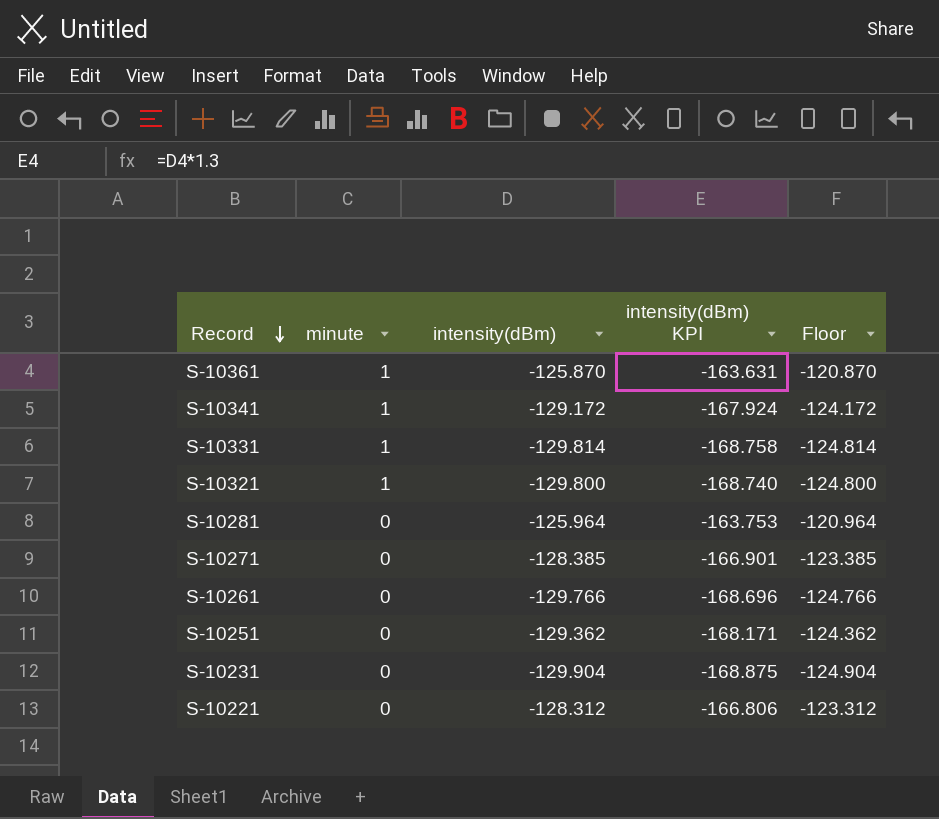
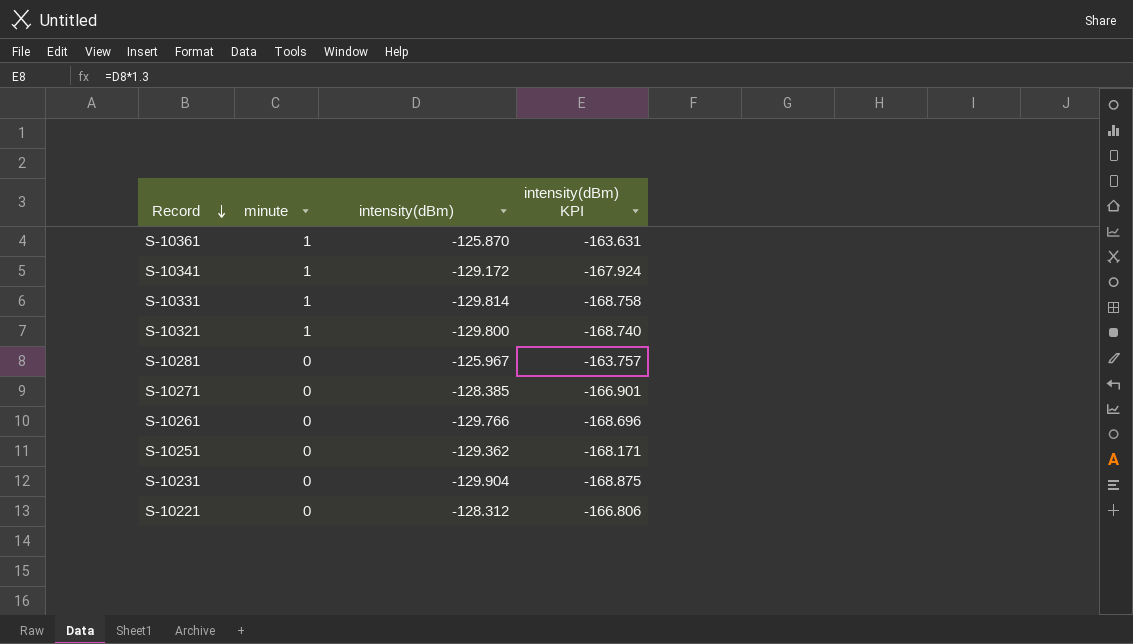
column Floor | formula: [intensity(dBm)] + 5 -> none
S-10281 | intensity(dBm): -125.964 -> -125.967
S-10281 | intensity(dBm) KPI: -163.753 -> -163.757

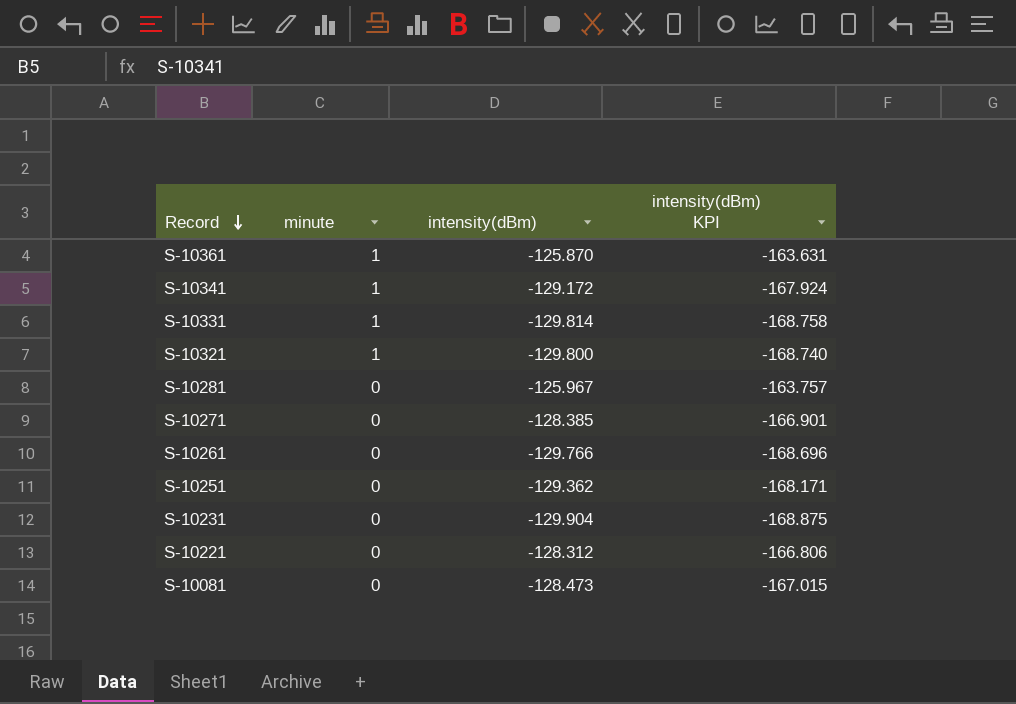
row S-10081: none -> 0 | -128.473 | -167.015

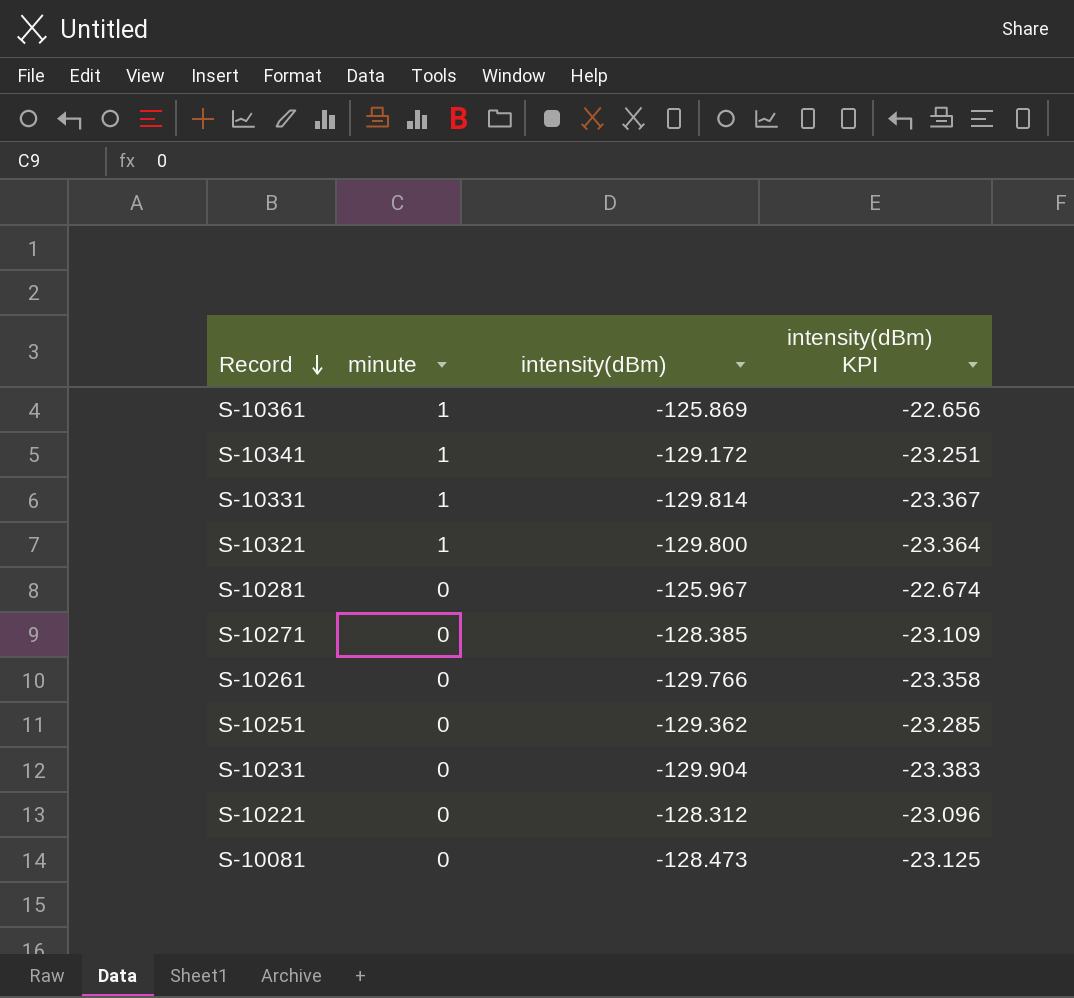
column intensity(dBm) KPI | formula: [intensity(dBm)] * 1.3 -> [intensity(dBm)] * 0.18
S-10361 | intensity(dBm): -125.870 -> -125.869

